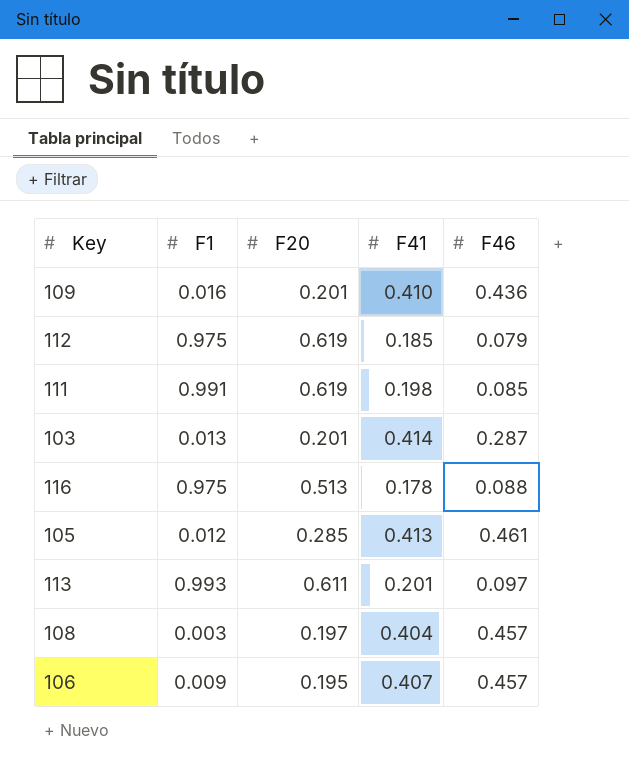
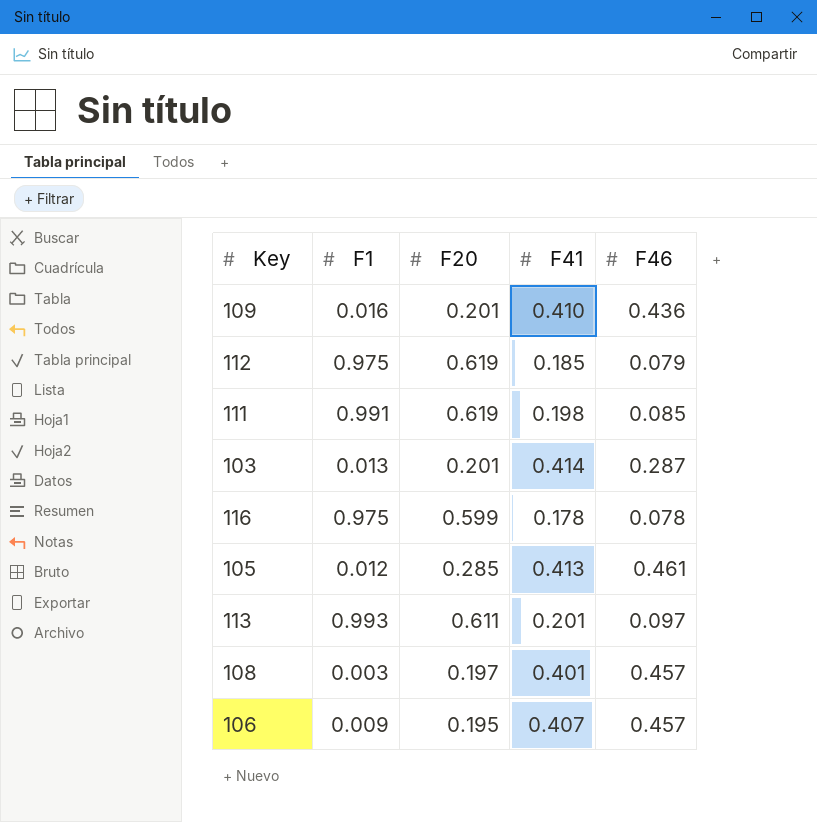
116 | F20: 0.513 -> 0.599
116 | F46: 0.088 -> 0.078
108 | F41: 0.404 -> 0.401

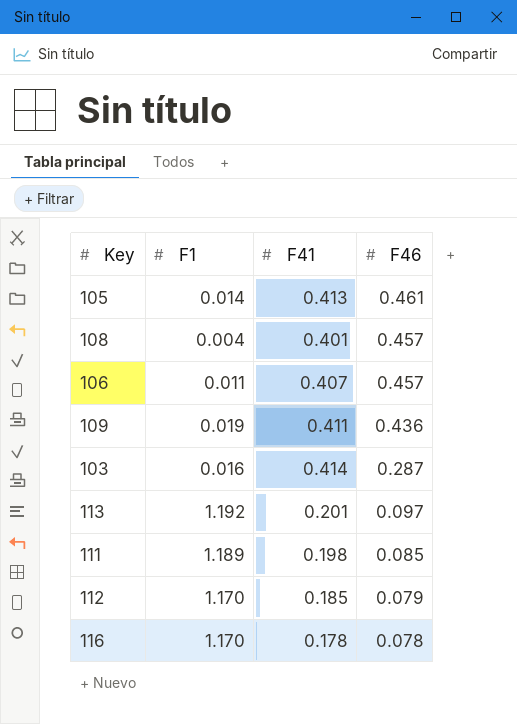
row order: none -> F46 descending
column F20 | position: 3 -> none
105 | F1: 0.012 -> 0.014
108 | F1: 0.003 -> 0.004
106 | F1: 0.009 -> 0.011
109 | F1: 0.016 -> 0.019
109 | F41: 0.410 -> 0.411
103 | F1: 0.013 -> 0.016
113 | F1: 0.993 -> 1.192
111 | F1: 0.991 -> 1.189
112 | F1: 0.975 -> 1.170
116 | F1: 0.975 -> 1.170

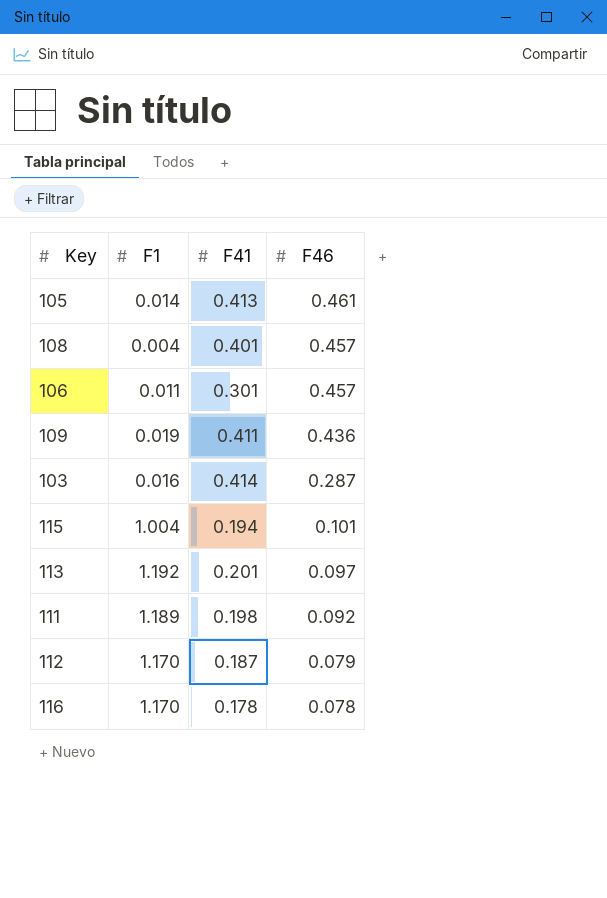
106 | F41: 0.407 -> 0.301
row 115: none -> 1.004 | 0.194 | 0.101
111 | F46: 0.085 -> 0.092
112 | F41: 0.185 -> 0.187

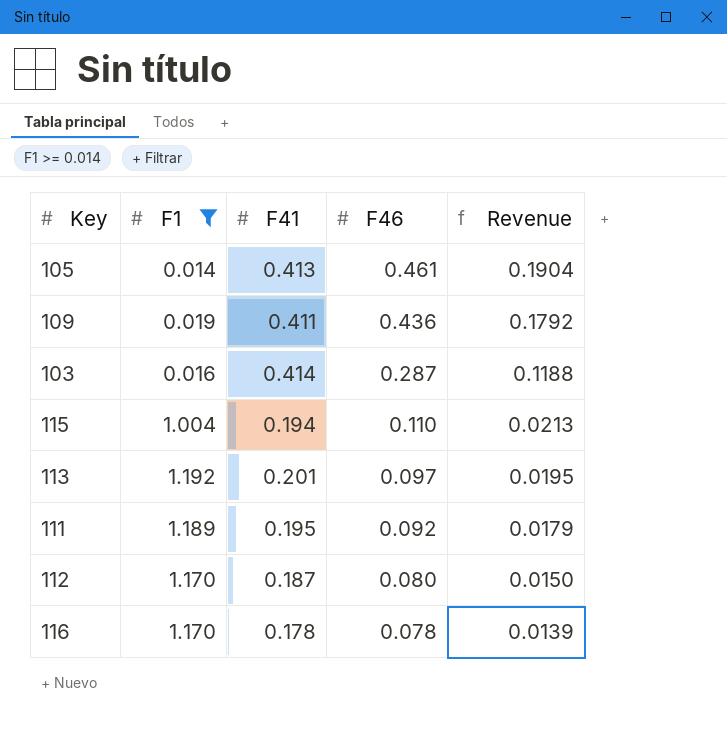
filter: none -> F1 >= 0.014
column Revenue | formula: none -> [F41] * [F46]
115 | F46: 0.101 -> 0.110
111 | F41: 0.198 -> 0.195
112 | F46: 0.079 -> 0.080

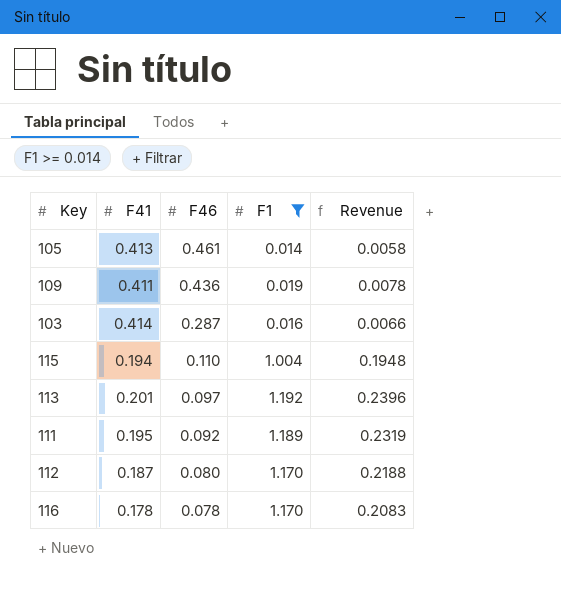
column F1 | position: 2 -> 4
column Revenue | formula: [F41] * [F46] -> [F41] * [F1]

